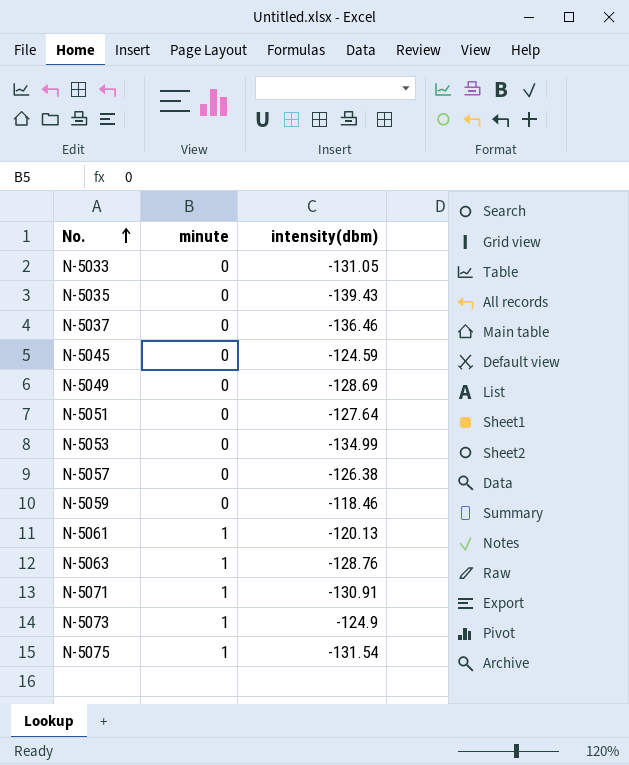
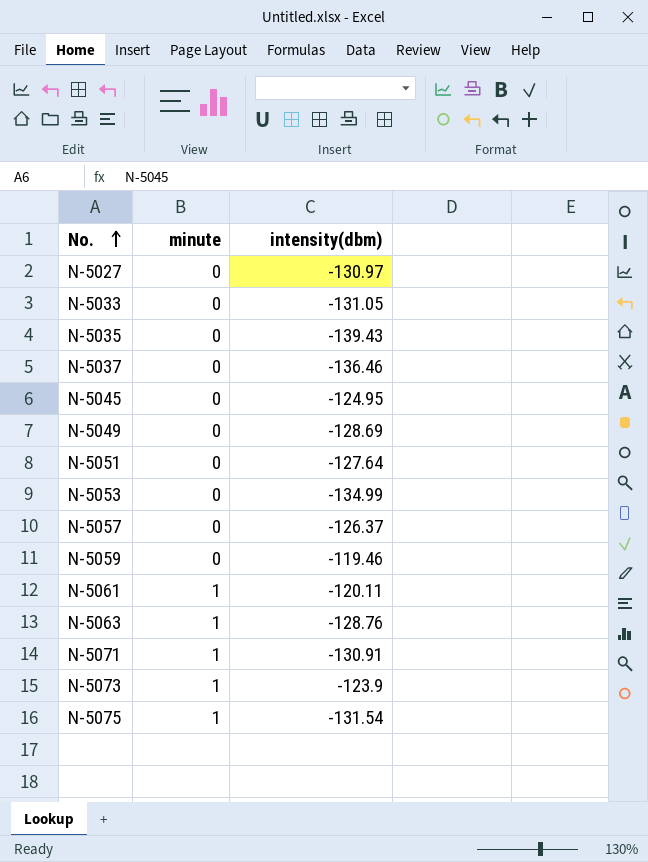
row N-5027: none -> 0 | -130.97
N-5045 | intensity(dbm): -124.59 -> -124.95
N-5057 | intensity(dbm): -126.38 -> -126.37
N-5059 | intensity(dbm): -118.46 -> -119.46
N-5061 | intensity(dbm): -120.13 -> -120.11
N-5073 | intensity(dbm): -124.9 -> -123.9

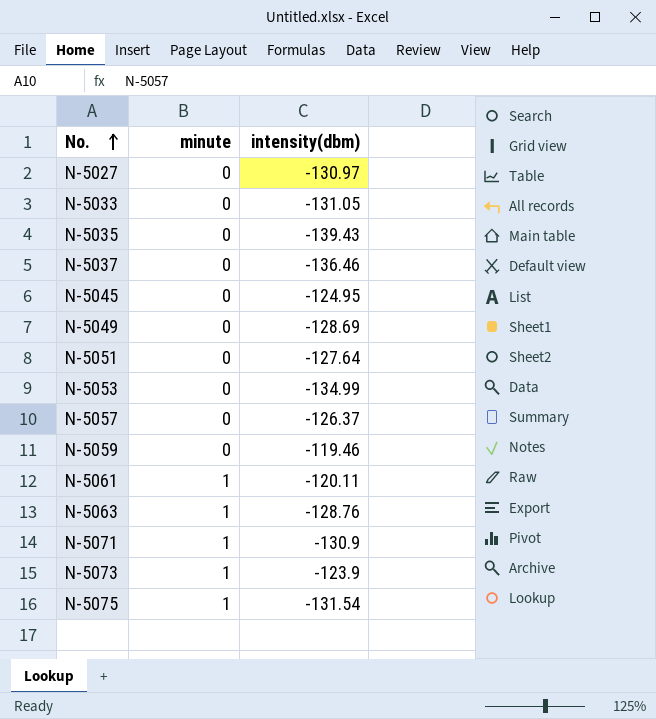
N-5071 | intensity(dbm): -130.91 -> -130.9

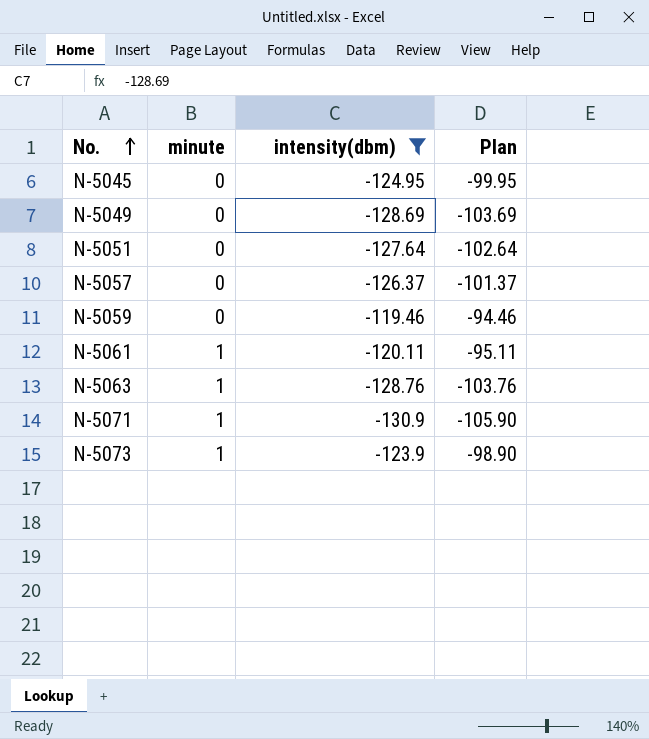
filter: none -> intensity(dbm) >= -130.9
column Plan | formula: none -> [intensity(dbm)] + 25

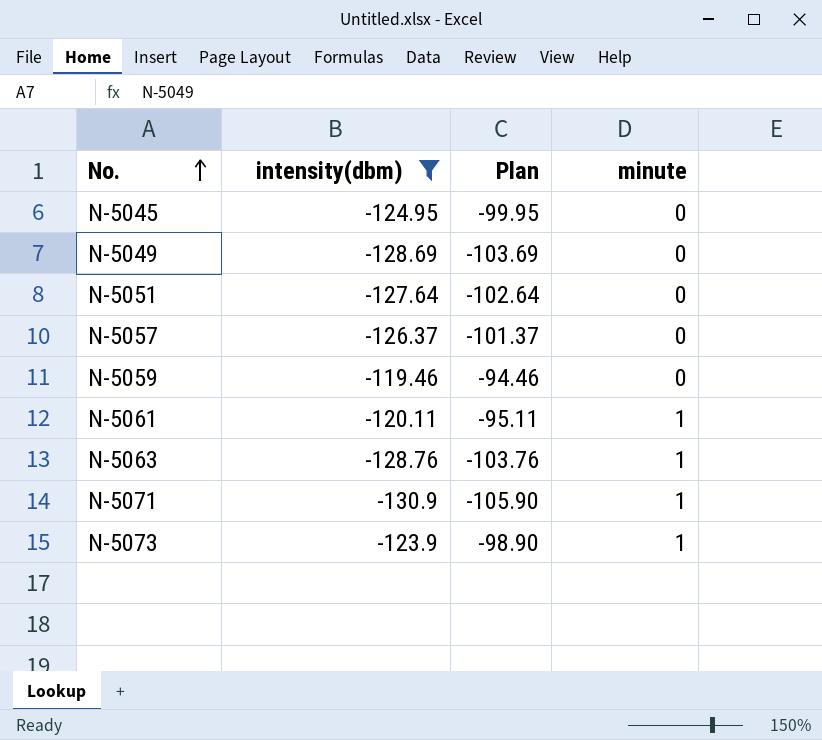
column minute | position: 2 -> 4

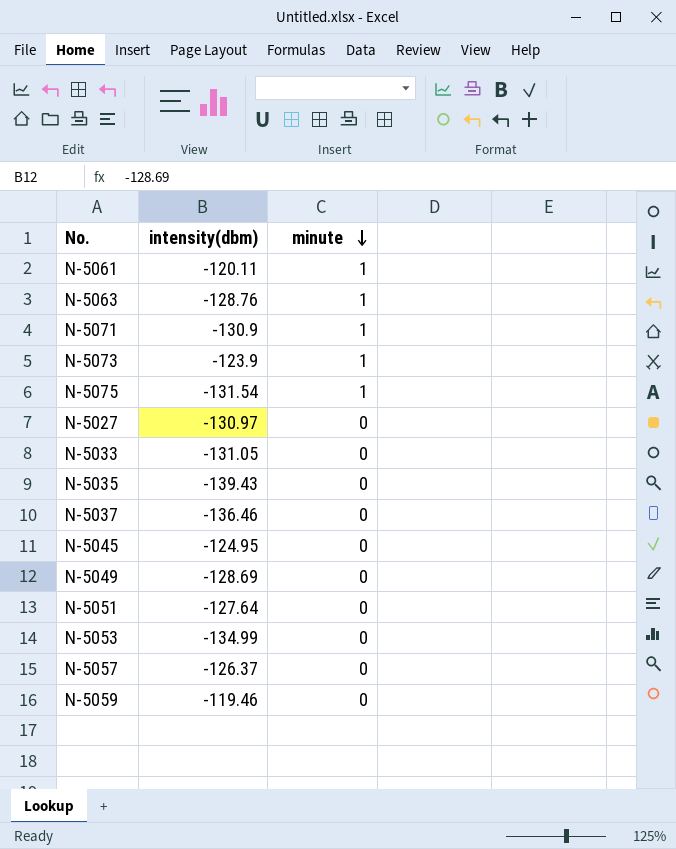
filter: intensity(dbm) >= -130.9 -> none
row order: No. ascending -> minute descending
column Plan | formula: [intensity(dbm)] + 25 -> none

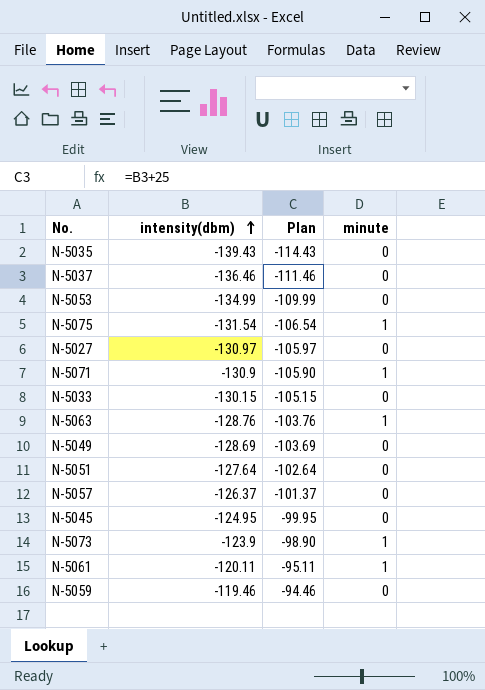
row order: minute descending -> intensity(dbm) ascending
column Plan | formula: none -> [intensity(dbm)] + 25
N-5033 | intensity(dbm): -131.05 -> -130.15

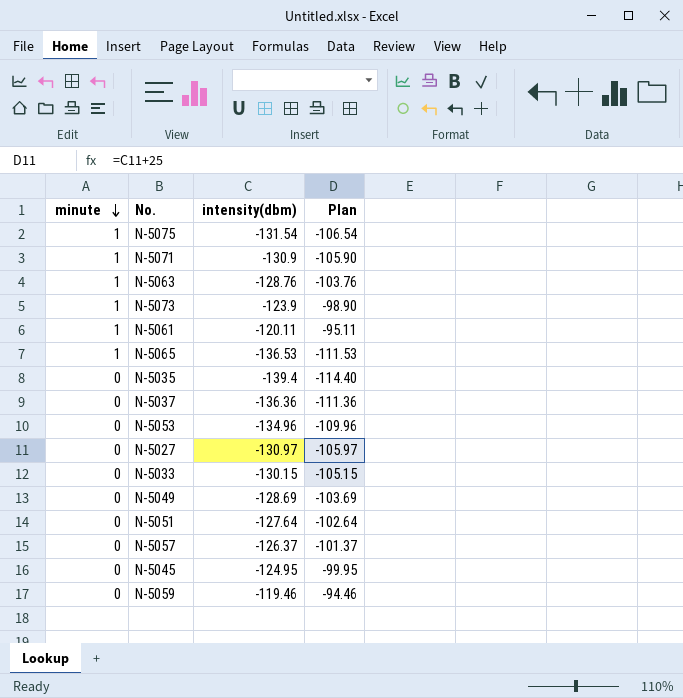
row order: intensity(dbm) ascending -> minute descending
column minute | position: 4 -> 1
row N-5065: none -> 1 | -136.53 | -111.53
N-5035 | intensity(dbm): -139.43 -> -139.4
N-5035 | Plan: -114.43 -> -114.40
N-5037 | intensity(dbm): -136.46 -> -136.36
N-5037 | Plan: -111.46 -> -111.36
N-5053 | intensity(dbm): -134.99 -> -134.96
N-5053 | Plan: -109.99 -> -109.96

